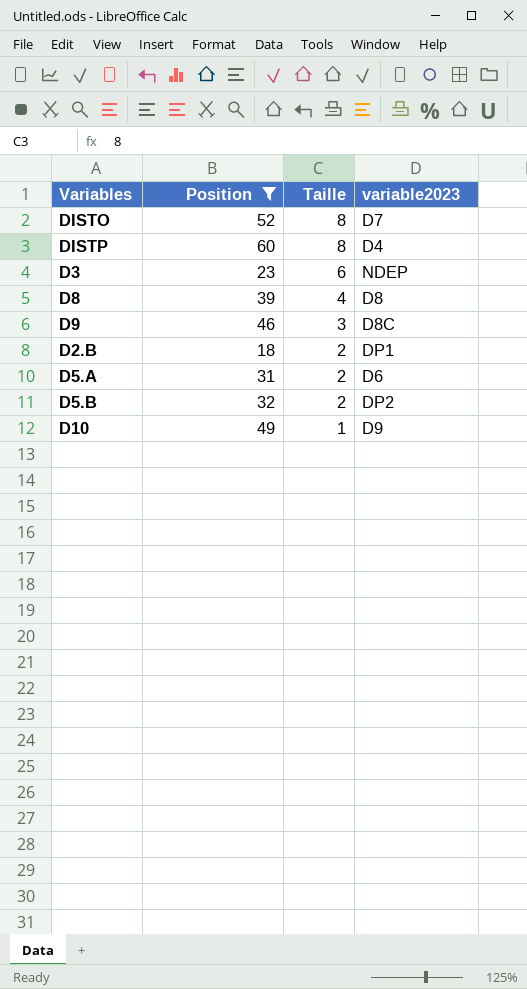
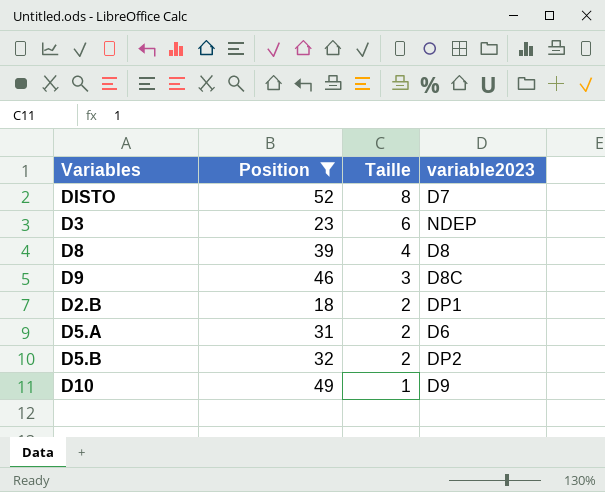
row DISTP: 60 | 8 | D4 -> none

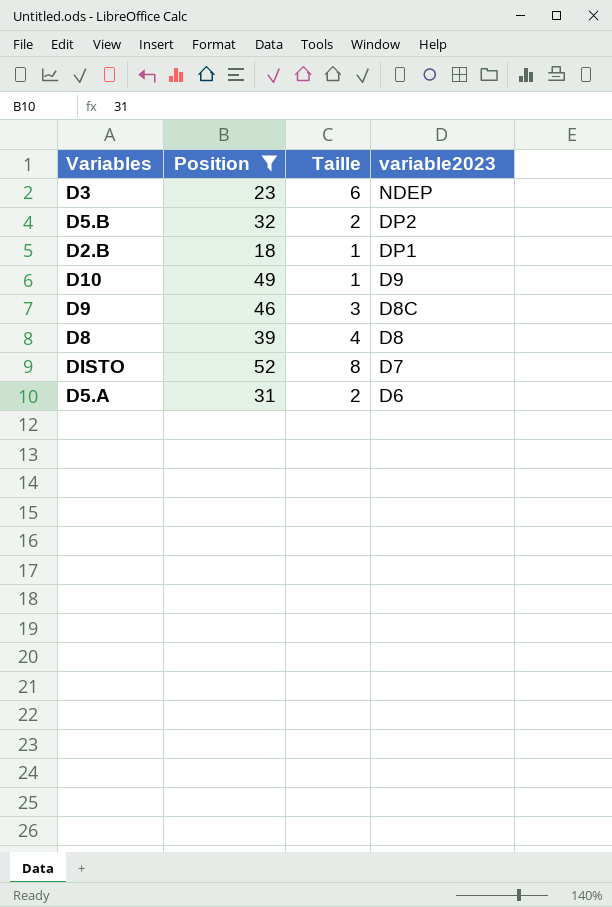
row order: Taille descending -> variable2023 descending
D2.B | Taille: 2 -> 1

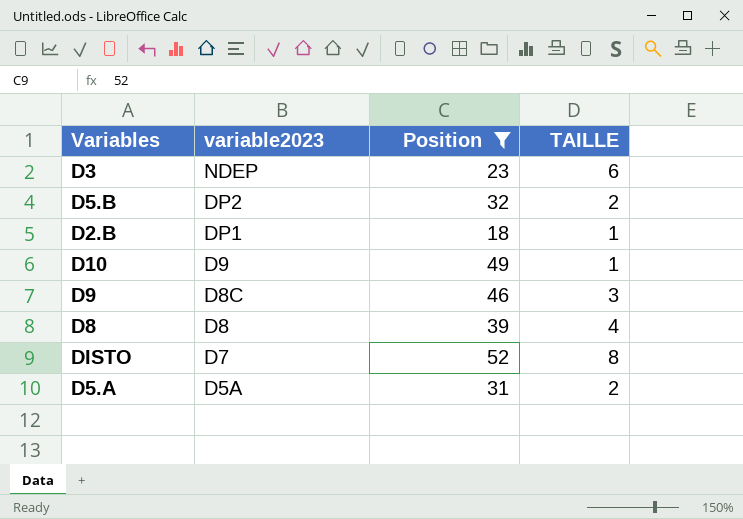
column variable2023 | position: 4 -> 2
column name: Taille -> TAILLE
D5.A | variable2023: D6 -> D5A

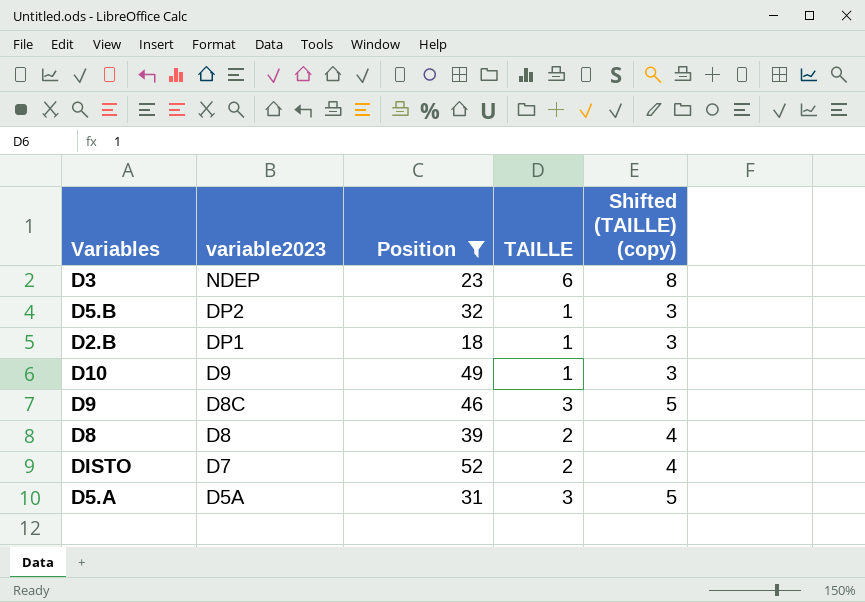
column Shifted (TAILLE) (copy) | formula: none -> [TAILLE] + 2
D5.B | TAILLE: 2 -> 1
D8 | TAILLE: 4 -> 2
DISTO | TAILLE: 8 -> 2
D5.A | TAILLE: 2 -> 3

